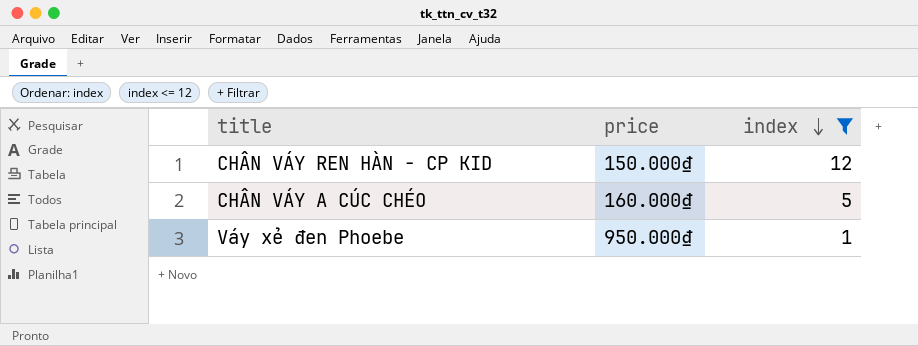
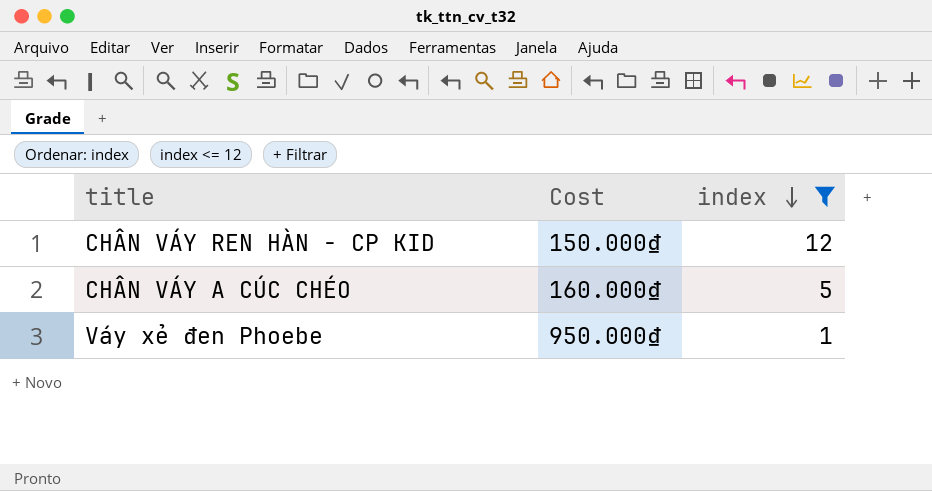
column name: price -> Cost

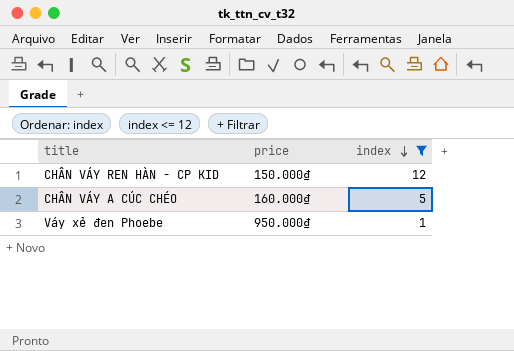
column name: Cost -> price

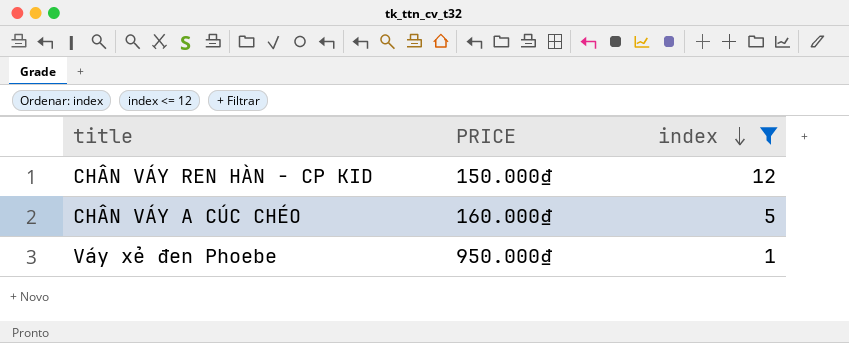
column name: price -> PRICE

